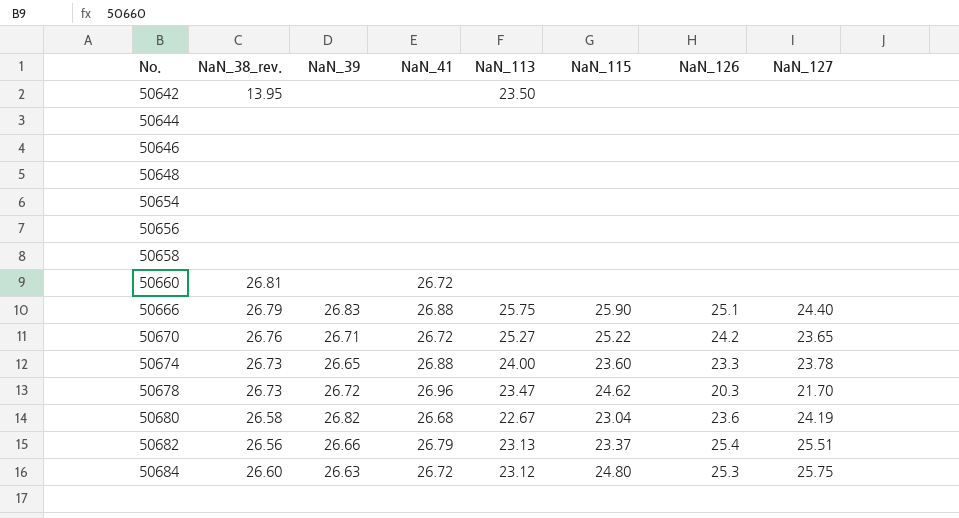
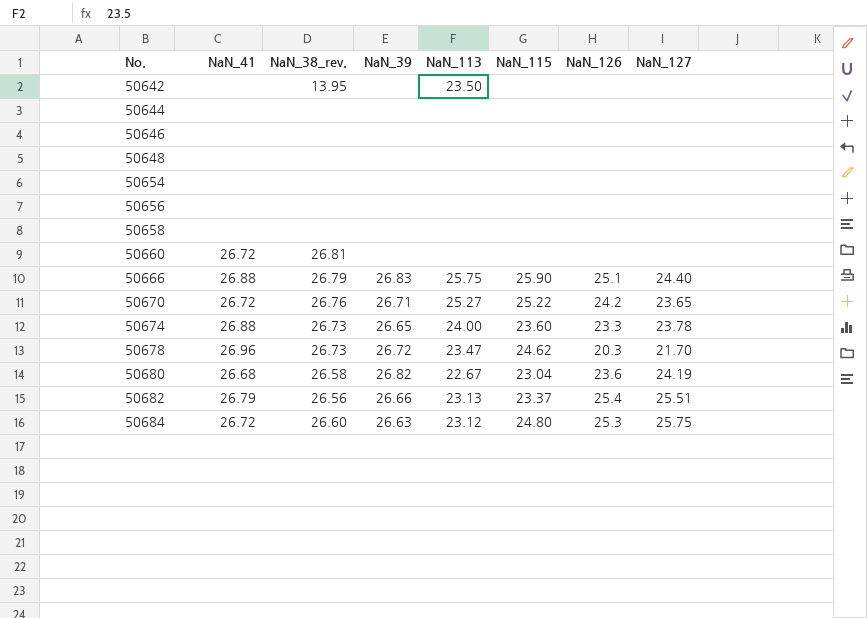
column NaN_41 | position: 4 -> 2

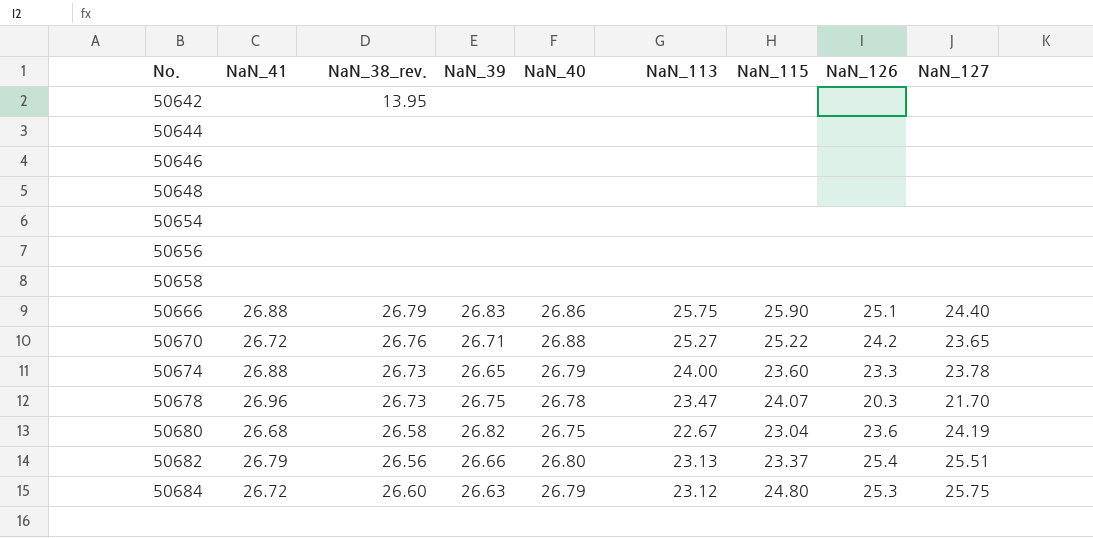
column NaN_40 | position: none -> 5
row 50660: 26.72 | 26.81 | none | none | none | none | none -> none
50642 | NaN_113: 23.50 -> none
50678 | NaN_39: 26.72 -> 26.75
50678 | NaN_115: 24.62 -> 24.07

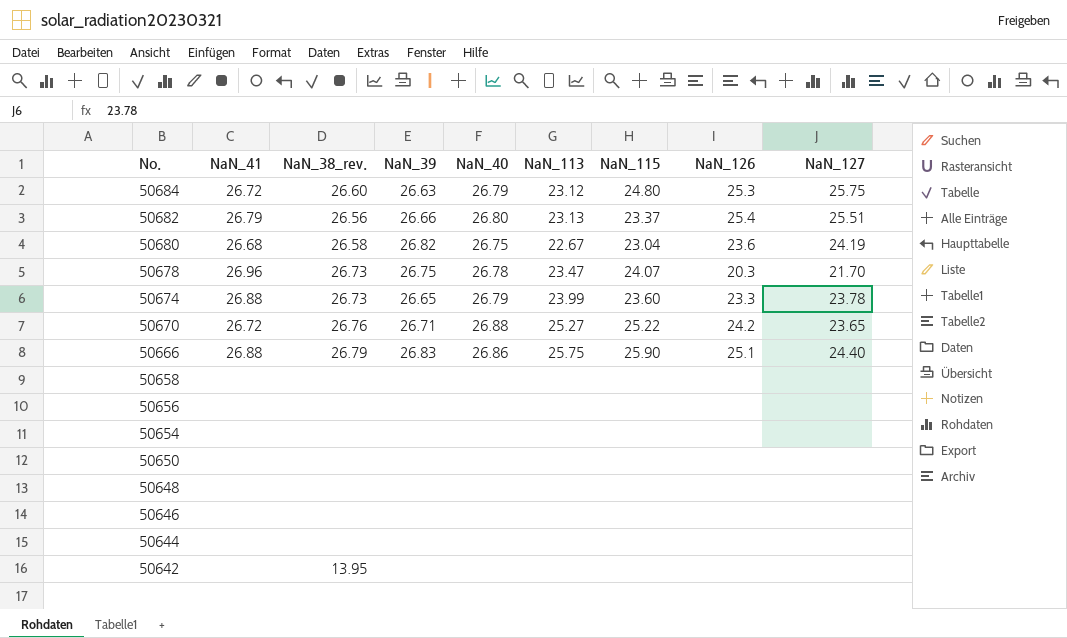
row order: No. ascending -> No. descending
50674 | NaN_113: 24.00 -> 23.99
row 50650: none -> none | none | none | none | none | none | none | none

